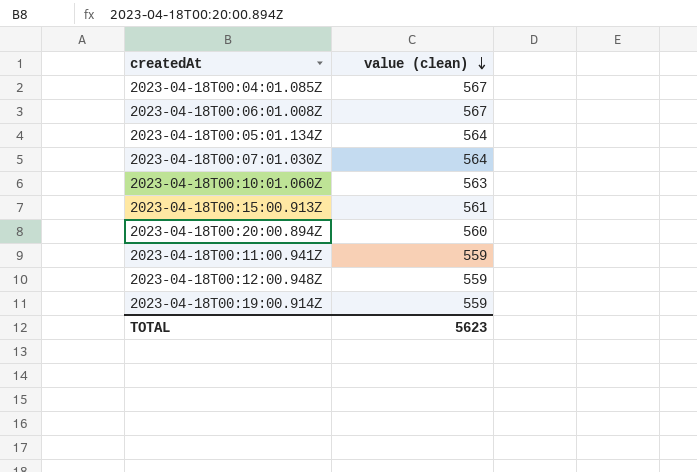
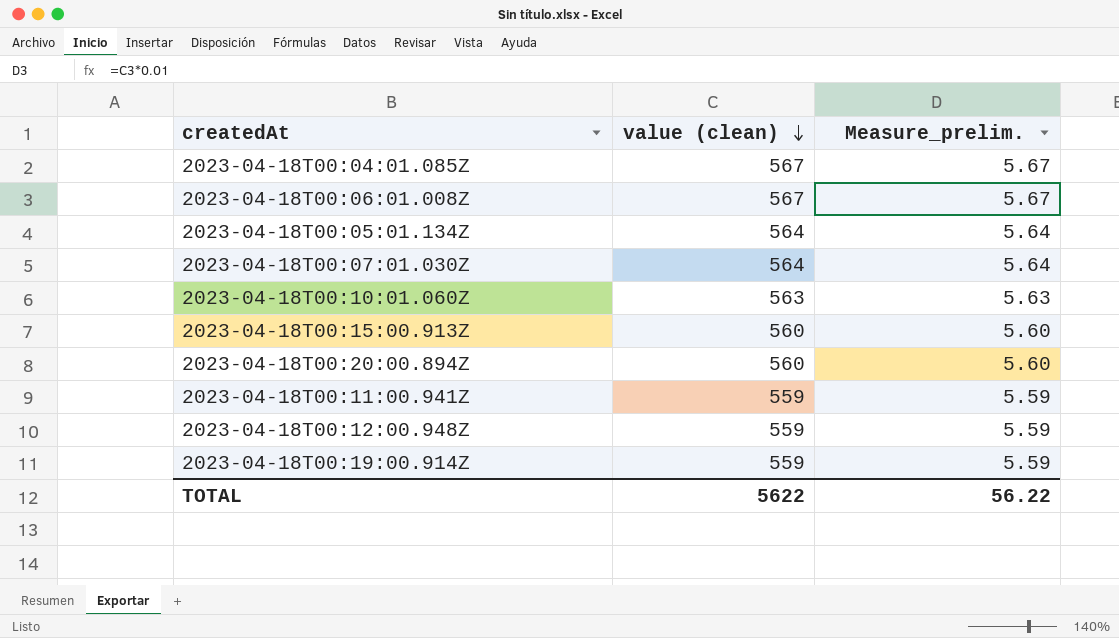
column Measure_prelim. | formula: none -> [value (clean)] * 0.01
2023-04-18T00:15:00.913Z | value (clean): 561 -> 560
TOTAL | value (clean): 5623 -> 5622

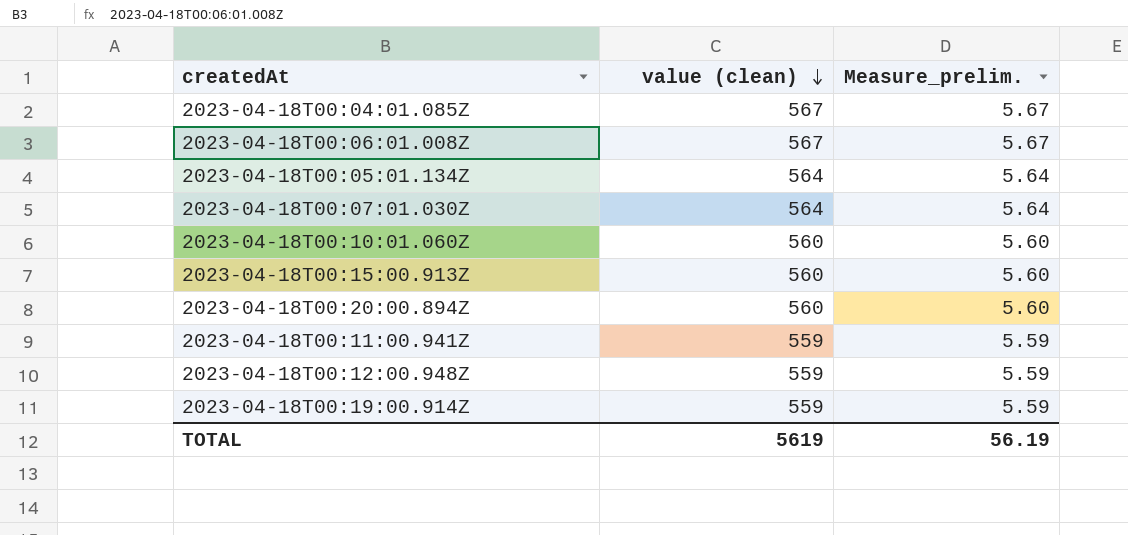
2023-04-18T00:10:01.060Z | value (clean): 563 -> 560
2023-04-18T00:10:01.060Z | Measure_prelim.: 5.63 -> 5.60
TOTAL | value (clean): 5622 -> 5619
TOTAL | Measure_prelim.: 56.22 -> 56.19

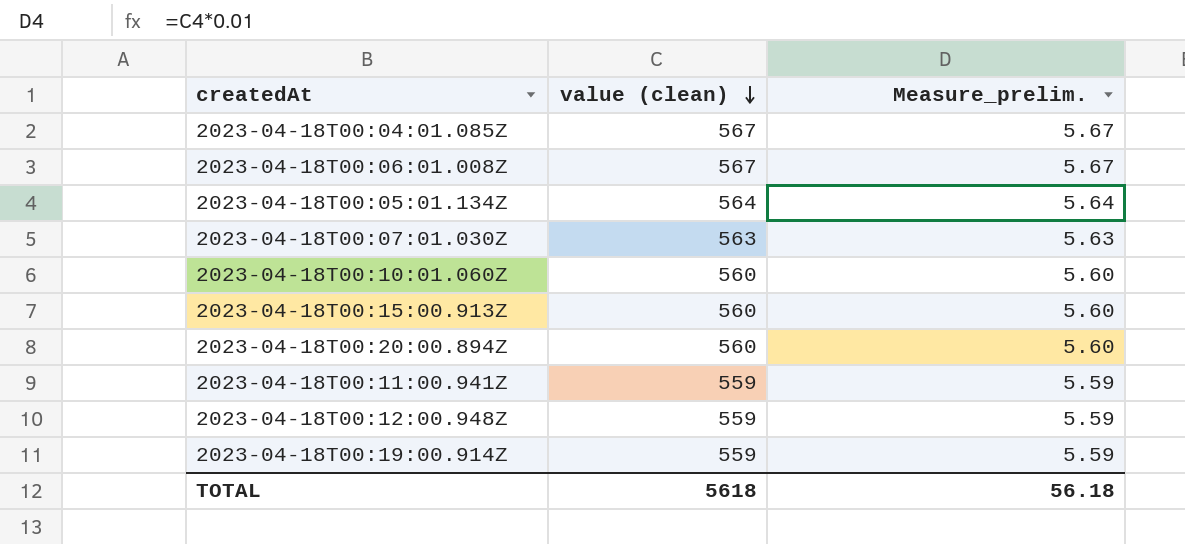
2023-04-18T00:07:01.030Z | value (clean): 564 -> 563
2023-04-18T00:07:01.030Z | Measure_prelim.: 5.64 -> 5.63
TOTAL | value (clean): 5619 -> 5618
TOTAL | Measure_prelim.: 56.19 -> 56.18

